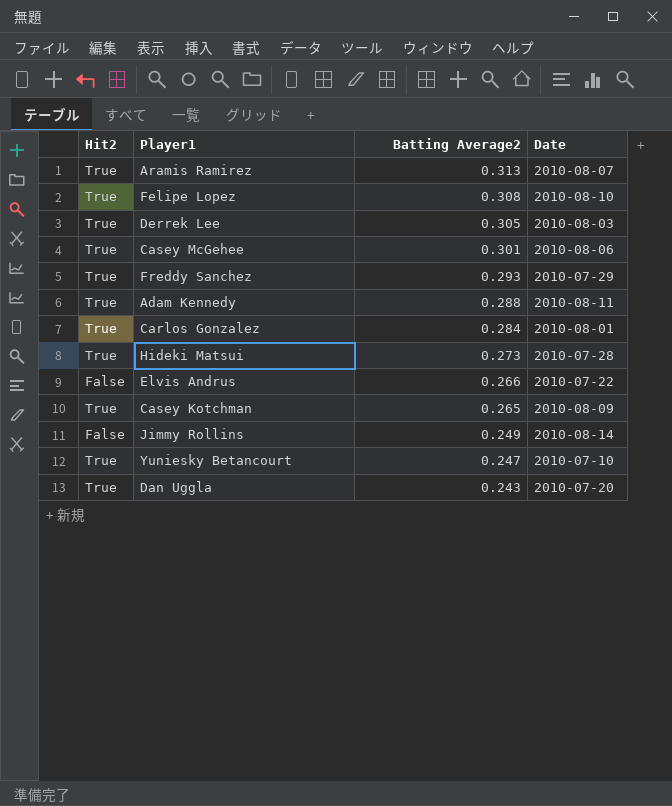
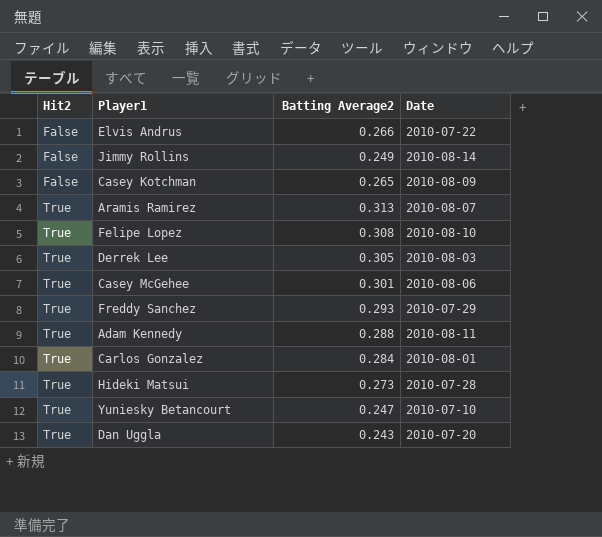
row order: Batting Average2 descending -> Hit2 ascending
Casey Kotchman | Hit2: True -> False

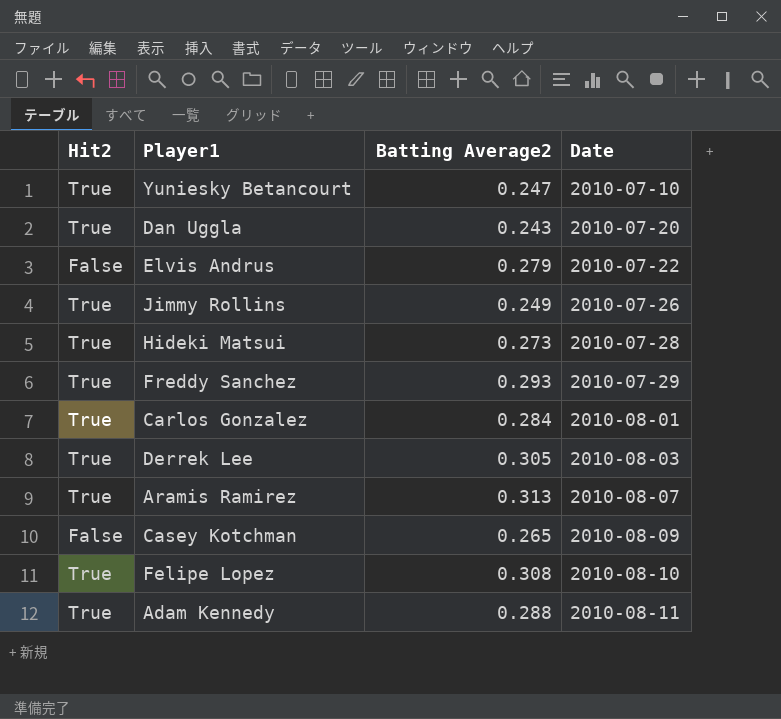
row order: Hit2 ascending -> Date ascending
row Casey McGehee: True | 0.301 | 2010-08-06 -> none
Elvis Andrus | Batting Average2: 0.266 -> 0.279
Jimmy Rollins | Hit2: False -> True
Jimmy Rollins | Date: 2010-08-14 -> 2010-07-26

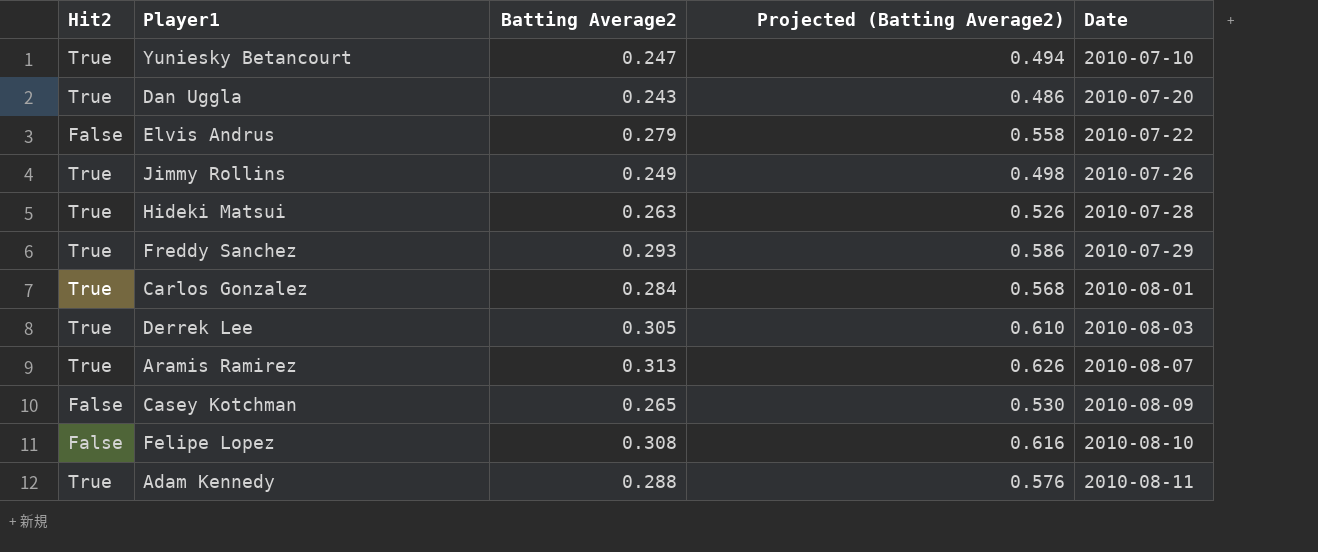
column Projected (Batting Average2) | formula: none -> [Batting Average2] * 2
Hideki Matsui | Batting Average2: 0.273 -> 0.263
Felipe Lopez | Hit2: True -> False

